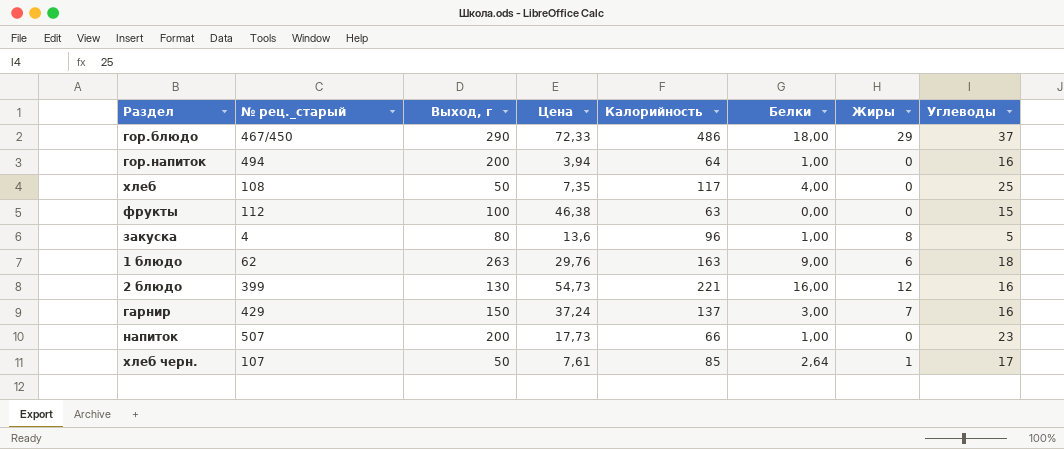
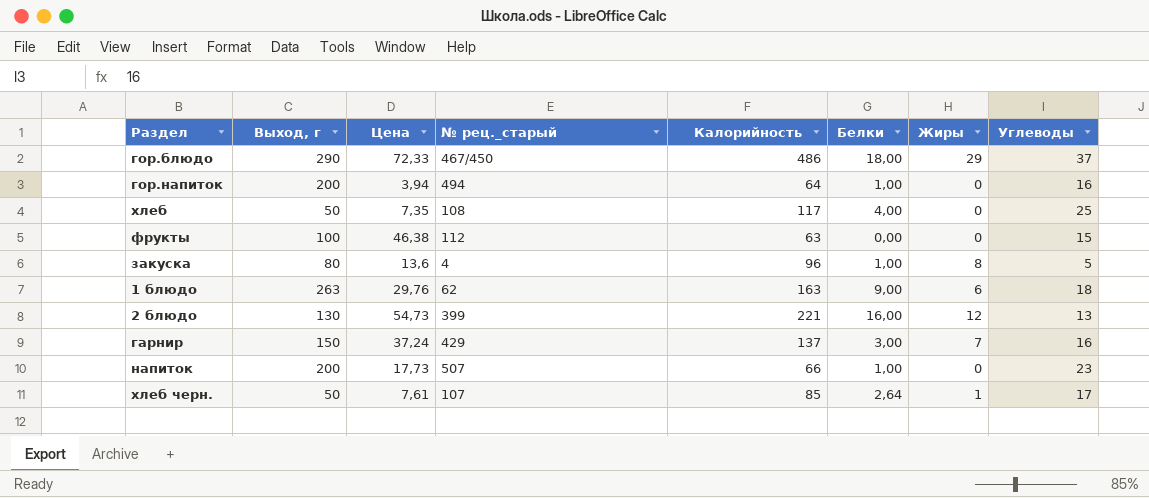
column № рец._старый | position: 2 -> 4
2 блюдо | Углеводы: 16 -> 13

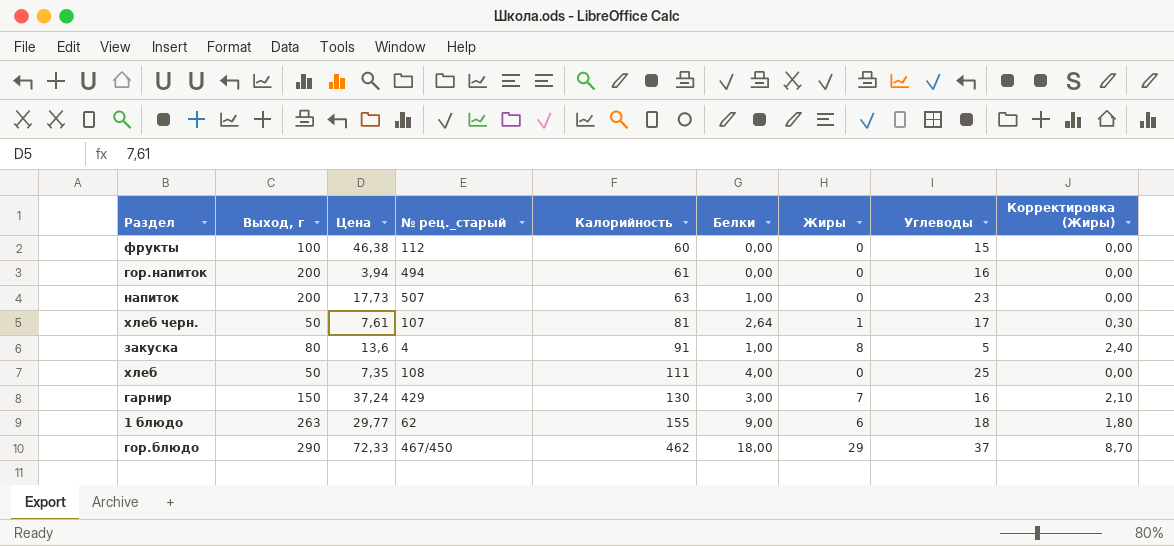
row order: none -> Калорийность ascending
column Корректировка (Жиры) | formula: none -> [Жиры] * 0,3
row 2 блюдо: 130 | 54,73 | 399 | 221 | 16,00 | 12 | 13 -> none
фрукты | Калорийность: 63 -> 60
гор.напиток | Калорийность: 64 -> 61
гор.напиток | Белки: 1,00 -> 0,00
напиток | Калорийность: 66 -> 63
хлеб черн. | Калорийность: 85 -> 81
закуска | Калорийность: 96 -> 91
хлеб | Калорийность: 117 -> 111
гарнир | Калорийность: 137 -> 130
1 блюдо | Цена: 29,76 -> 29,77
1 блюдо | Калорийность: 163 -> 155
гор.блюдо | Калорийность: 486 -> 462

